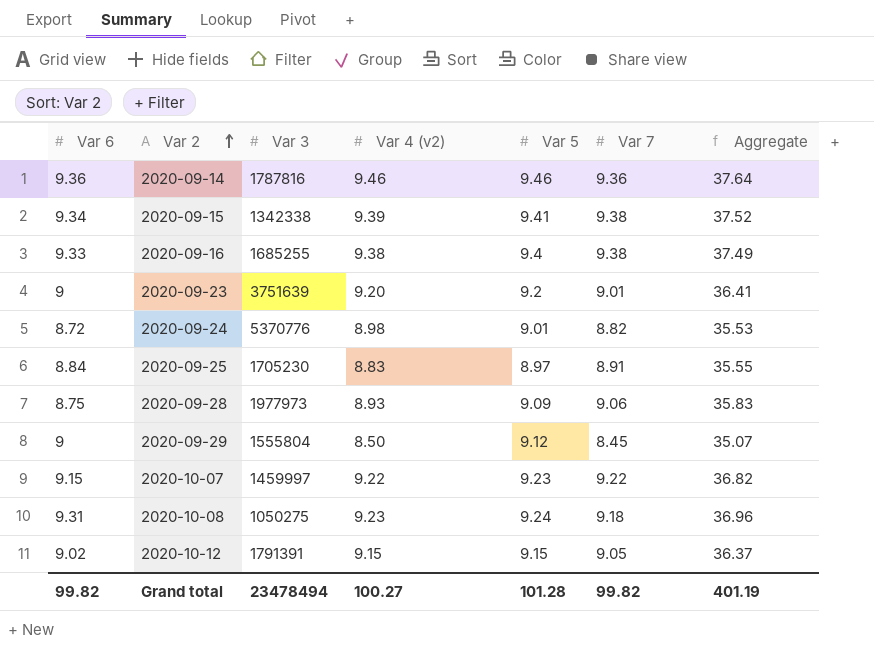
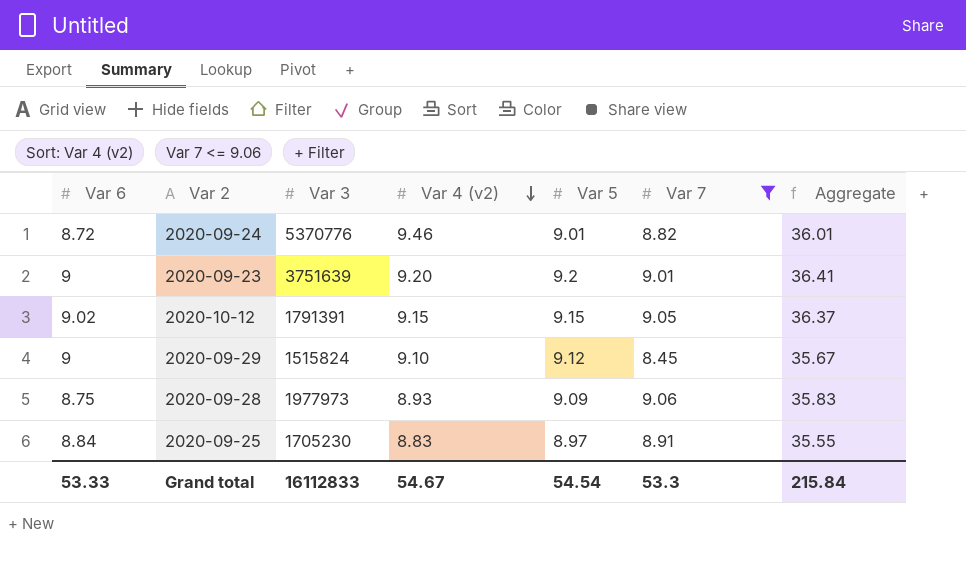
filter: none -> Var 7 <= 9.06
row order: Var 2 ascending -> Var 4 (v2) descending
2020-09-24 | Var 4 (v2): 8.98 -> 9.46
2020-09-24 | Aggregate: 35.53 -> 36.01
2020-09-29 | Var 3: 1555804 -> 1515824
2020-09-29 | Var 4 (v2): 8.50 -> 9.10
2020-09-29 | Aggregate: 35.07 -> 35.67
Grand total | Var 6: 99.82 -> 53.33
Grand total | Var 3: 23478494 -> 16112833
Grand total | Var 4 (v2): 100.27 -> 54.67
Grand total | Var 5: 101.28 -> 54.54
Grand total | Var 7: 99.82 -> 53.3
Grand total | Aggregate: 401.19 -> 215.84

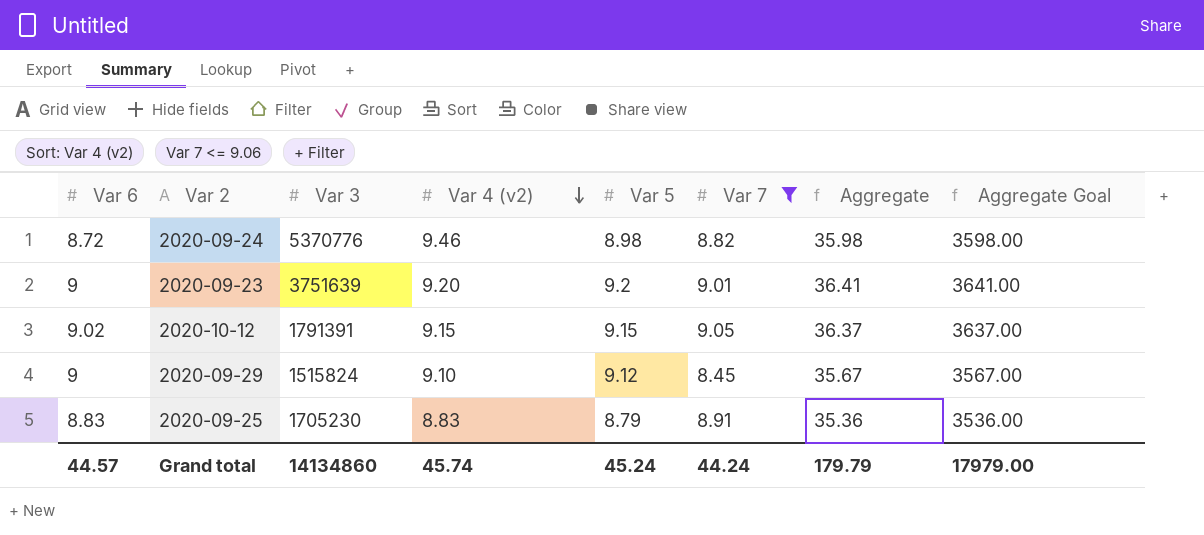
column Aggregate Goal | formula: none -> [Aggregate] * 100
row 2020-09-28: 8.75 | 1977973 | 8.93 | 9.09 | 9.06 | 35.83 -> none
2020-09-24 | Var 5: 9.01 -> 8.98
2020-09-24 | Aggregate: 36.01 -> 35.98
2020-09-25 | Var 6: 8.84 -> 8.83
2020-09-25 | Var 5: 8.97 -> 8.79
2020-09-25 | Aggregate: 35.55 -> 35.36
Grand total | Var 6: 53.33 -> 44.57
Grand total | Var 3: 16112833 -> 14134860
Grand total | Var 4 (v2): 54.67 -> 45.74
Grand total | Var 5: 54.54 -> 45.24
Grand total | Var 7: 53.3 -> 44.24
Grand total | Aggregate: 215.84 -> 179.79

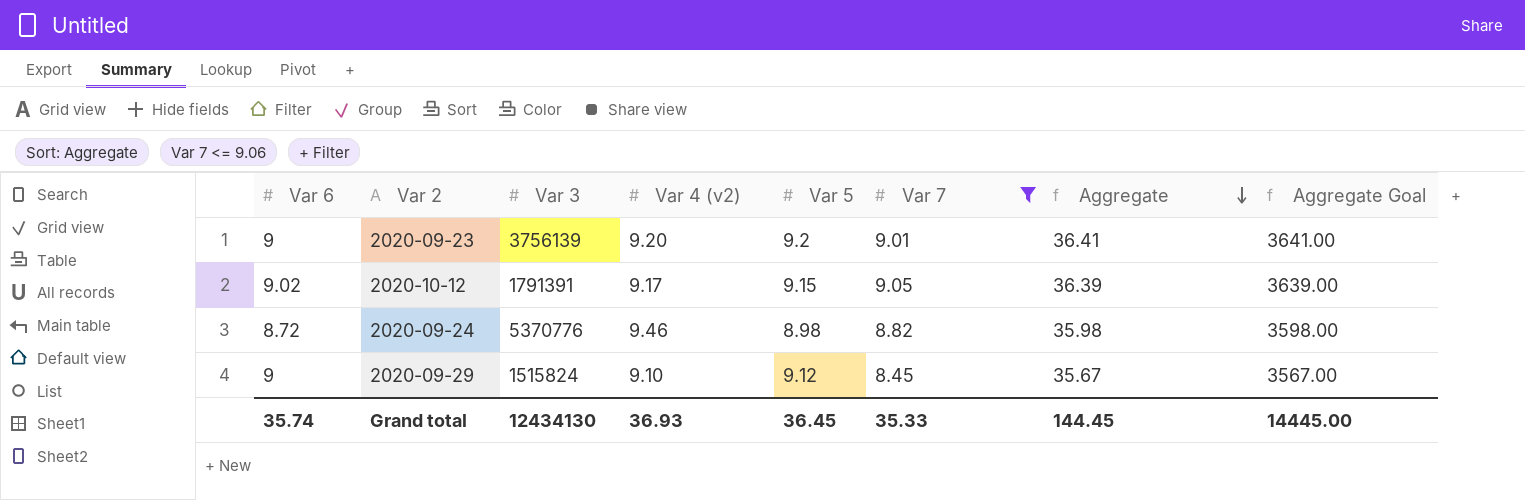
row order: Var 4 (v2) descending -> Aggregate descending
row 2020-09-25: 8.83 | 1705230 | 8.83 | 8.79 | 8.91 | 35.36 | 3536.00 -> none
2020-09-23 | Var 3: 3751639 -> 3756139
2020-10-12 | Var 4 (v2): 9.15 -> 9.17
2020-10-12 | Aggregate: 36.37 -> 36.39
2020-10-12 | Aggregate Goal: 3637.00 -> 3639.00
Grand total | Var 6: 44.57 -> 35.74
Grand total | Var 3: 14134860 -> 12434130
Grand total | Var 4 (v2): 45.74 -> 36.93
Grand total | Var 5: 45.24 -> 36.45
Grand total | Var 7: 44.24 -> 35.33
Grand total | Aggregate: 179.79 -> 144.45
Grand total | Aggregate Goal: 17979.00 -> 14445.00

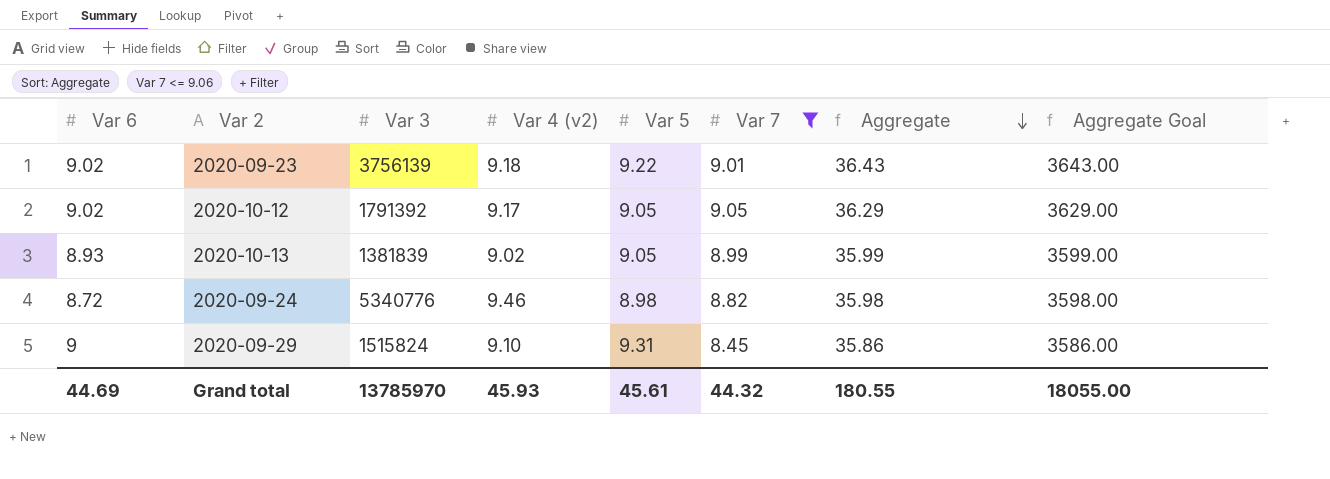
2020-09-23 | Var 6: 9 -> 9.02
2020-09-23 | Var 4 (v2): 9.20 -> 9.18
2020-09-23 | Var 5: 9.2 -> 9.22
2020-09-23 | Aggregate: 36.41 -> 36.43
2020-09-23 | Aggregate Goal: 3641.00 -> 3643.00
2020-10-12 | Var 3: 1791391 -> 1791392
2020-10-12 | Var 5: 9.15 -> 9.05
2020-10-12 | Aggregate: 36.39 -> 36.29
2020-10-12 | Aggregate Goal: 3639.00 -> 3629.00
row 2020-10-13: none -> 8.93 | 1381839 | 9.02 | 9.05 | 8.99 | 35.99 | 3599.00
2020-09-24 | Var 3: 5370776 -> 5340776
2020-09-29 | Var 5: 9.12 -> 9.31
2020-09-29 | Aggregate: 35.67 -> 35.86
2020-09-29 | Aggregate Goal: 3567.00 -> 3586.00
Grand total | Var 6: 35.74 -> 44.69
Grand total | Var 3: 12434130 -> 13785970
Grand total | Var 4 (v2): 36.93 -> 45.93
Grand total | Var 5: 36.45 -> 45.61
Grand total | Var 7: 35.33 -> 44.32
Grand total | Aggregate: 144.45 -> 180.55
Grand total | Aggregate Goal: 14445.00 -> 18055.00

